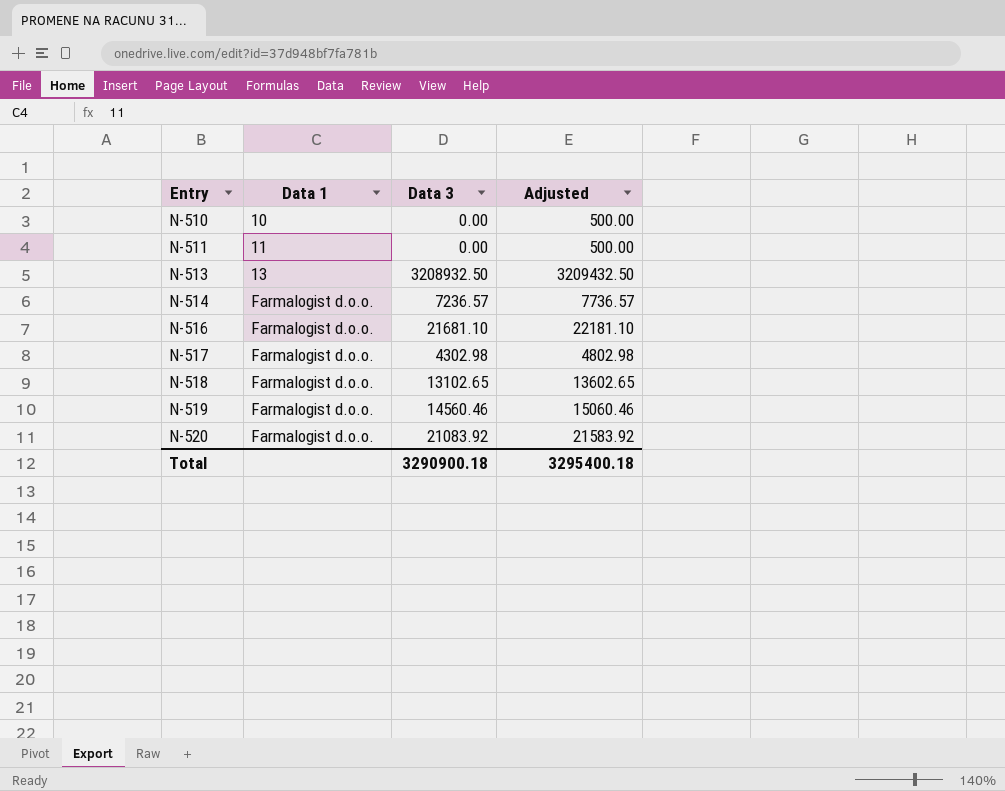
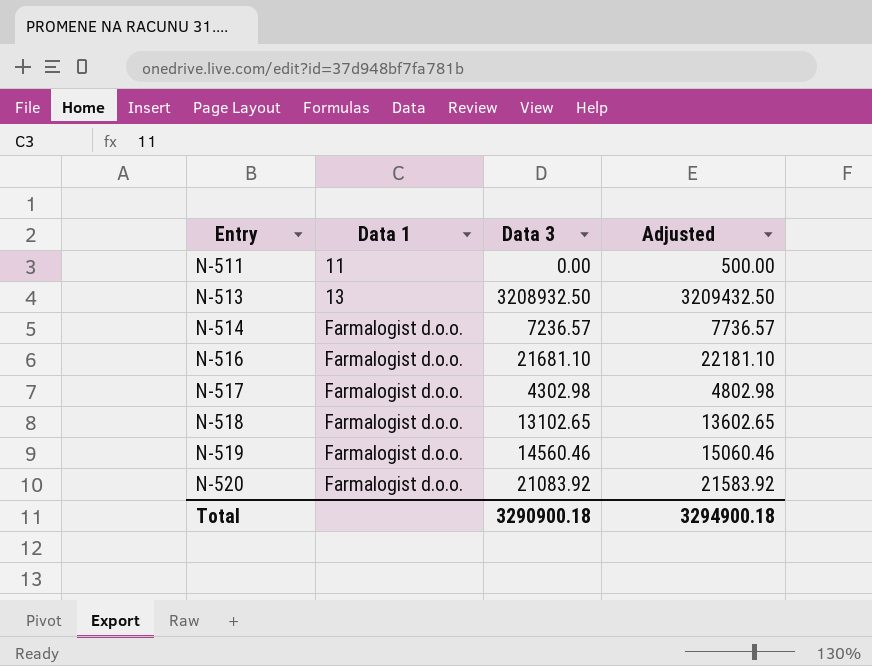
row N-510: 10 | 0.00 | 500.00 -> none
Total | Adjusted: 3295400.18 -> 3294900.18

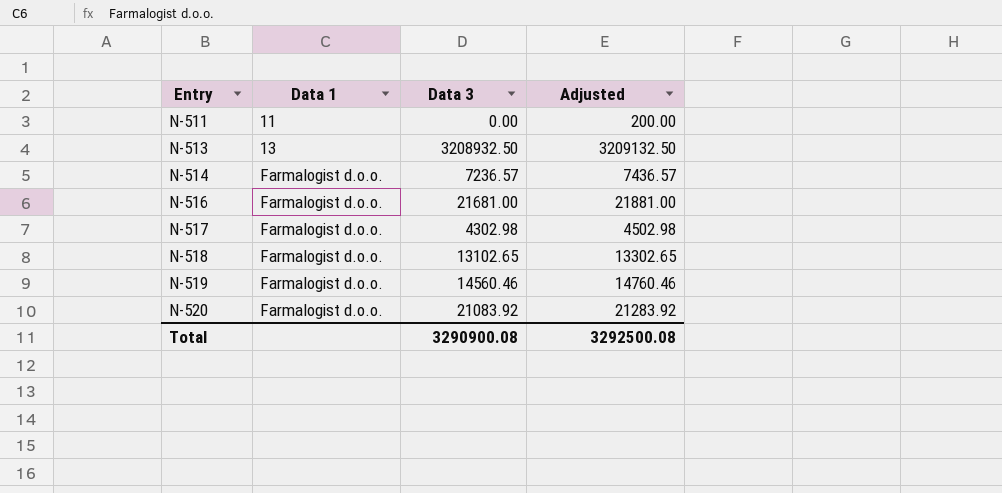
column Adjusted | formula: [Data 3] + 500 -> [Data 3] + 200
N-516 | Data 3: 21681.10 -> 21681.00
Total | Data 3: 3290900.18 -> 3290900.08
Total | Adjusted: 3294900.18 -> 3292500.08

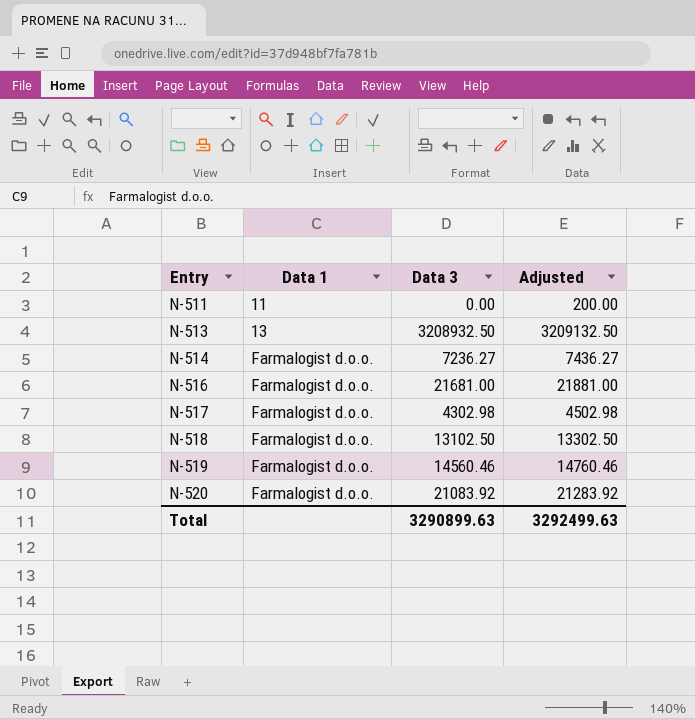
N-514 | Data 3: 7236.57 -> 7236.27
N-514 | Adjusted: 7436.57 -> 7436.27
N-518 | Data 3: 13102.65 -> 13102.50
N-518 | Adjusted: 13302.65 -> 13302.50
Total | Data 3: 3290900.08 -> 3290899.63
Total | Adjusted: 3292500.08 -> 3292499.63

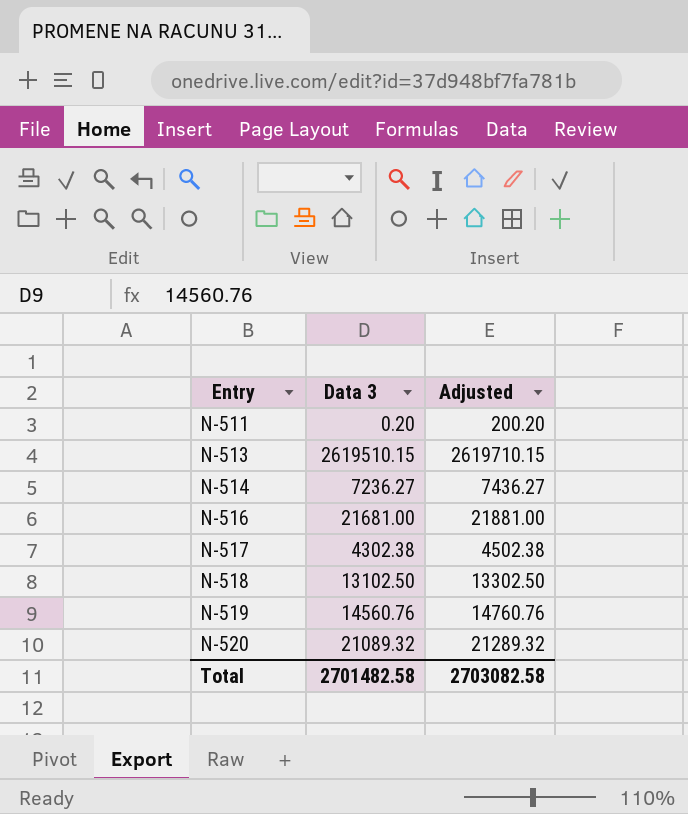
column Data 1 | position: 2 -> none
N-511 | Data 3: 0.00 -> 0.20
N-511 | Adjusted: 200.00 -> 200.20
N-513 | Data 3: 3208932.50 -> 2619510.15
N-513 | Adjusted: 3209132.50 -> 2619710.15
N-517 | Data 3: 4302.98 -> 4302.38
N-517 | Adjusted: 4502.98 -> 4502.38
N-519 | Data 3: 14560.46 -> 14560.76
N-519 | Adjusted: 14760.46 -> 14760.76
N-520 | Data 3: 21083.92 -> 21089.32
N-520 | Adjusted: 21283.92 -> 21289.32
Total | Data 3: 3290899.63 -> 2701482.58
Total | Adjusted: 3292499.63 -> 2703082.58

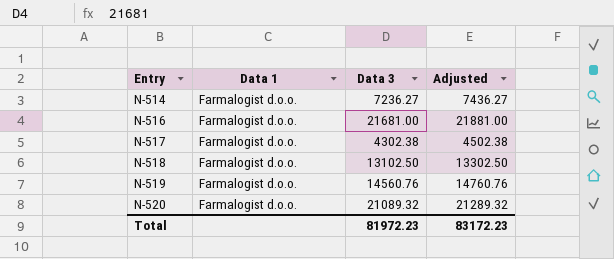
column Data 1 | position: none -> 2
row N-511: 0.20 | 200.20 -> none
row N-513: 2619510.15 | 2619710.15 -> none
Total | Data 3: 2701482.58 -> 81972.23
Total | Adjusted: 2703082.58 -> 83172.23

